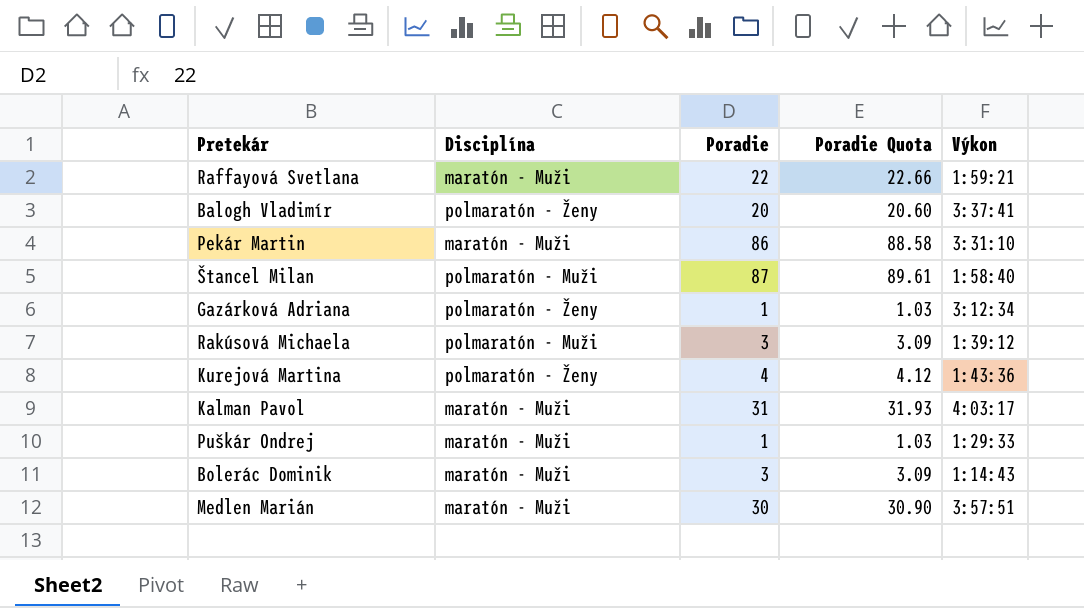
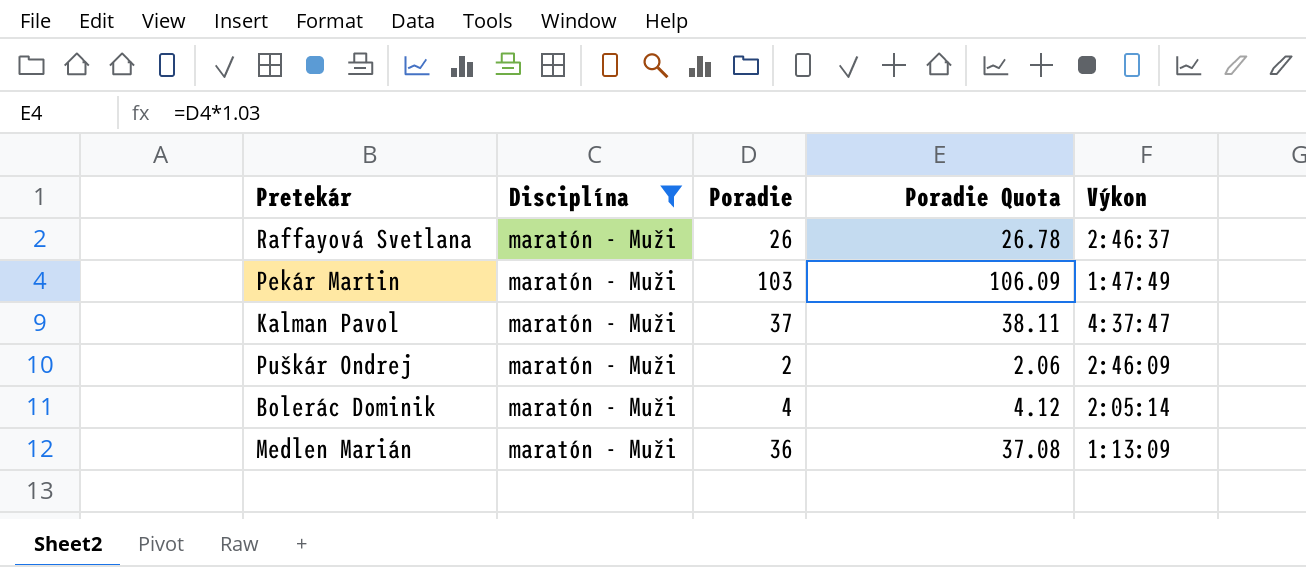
filter: none -> Disciplína = maratón - Muži
Raffayová Svetlana | Poradie: 22 -> 26
Raffayová Svetlana | Poradie Quota: 22.66 -> 26.78
Raffayová Svetlana | Výkon: 1:59:21 -> 2:46:37
Pekár Martin | Poradie: 86 -> 103
Pekár Martin | Poradie Quota: 88.58 -> 106.09
Pekár Martin | Výkon: 3:31:10 -> 1:47:49
Kalman Pavol | Poradie: 31 -> 37
Kalman Pavol | Poradie Quota: 31.93 -> 38.11
Kalman Pavol | Výkon: 4:03:17 -> 4:37:47
Puškár Ondrej | Poradie: 1 -> 2
Puškár Ondrej | Poradie Quota: 1.03 -> 2.06
Puškár Ondrej | Výkon: 1:29:33 -> 2:46:09
Bolerác Dominik | Poradie: 3 -> 4
Bolerác Dominik | Poradie Quota: 3.09 -> 4.12
Bolerác Dominik | Výkon: 1:14:43 -> 2:05:14
Medlen Marián | Poradie: 30 -> 36
Medlen Marián | Poradie Quota: 30.90 -> 37.08
Medlen Marián | Výkon: 3:57:51 -> 1:13:09

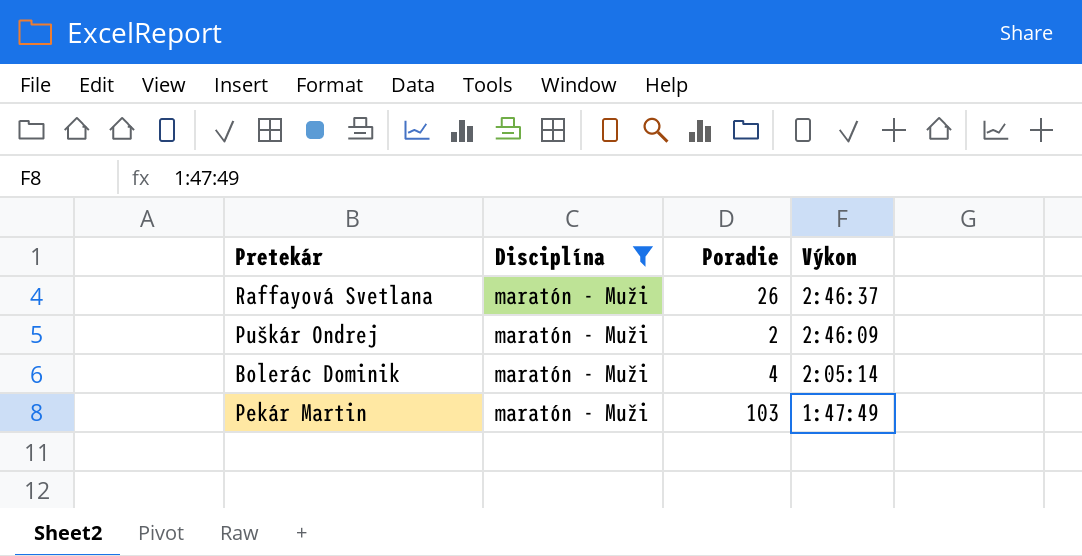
row order: none -> Výkon descending
column Poradie Quota | formula: [Poradie] * 1.03 -> none
row Kalman Pavol: maratón - Muži | 37 | 38.11 | 4:37:47 -> none
row Medlen Marián: maratón - Muži | 36 | 37.08 | 1:13:09 -> none

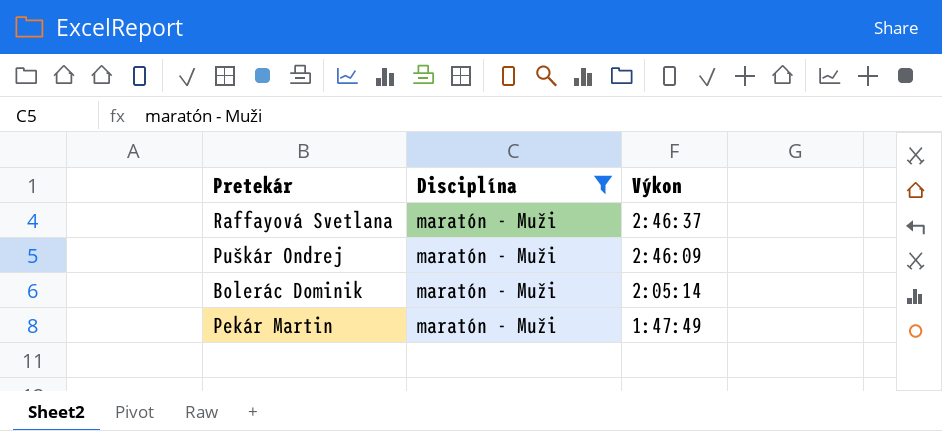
column Poradie | position: 3 -> none

